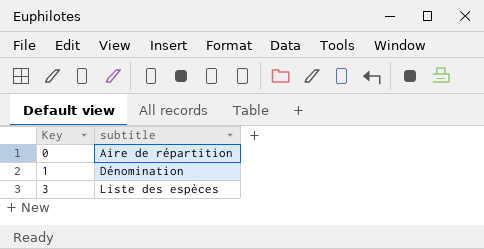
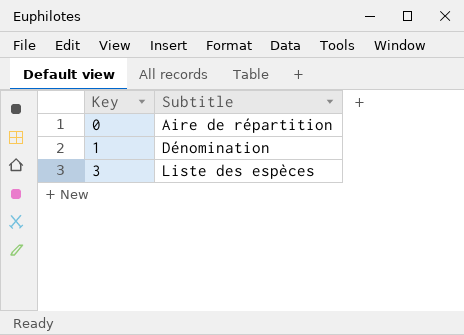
column name: subtitle -> Subtitle

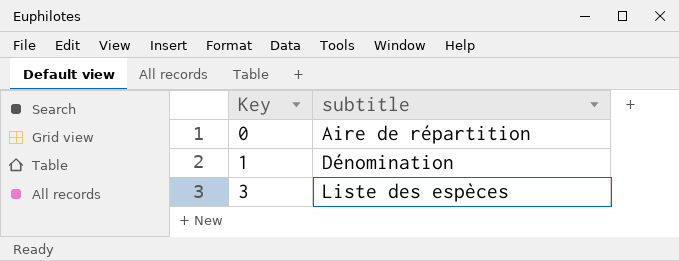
column name: Subtitle -> subtitle

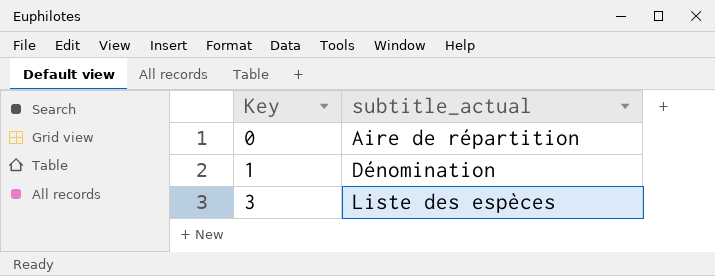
column name: subtitle -> subtitle_actual

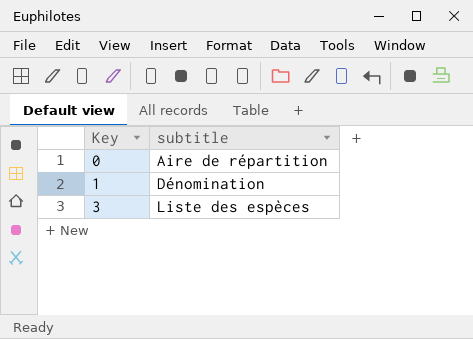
column name: subtitle_actual -> subtitle

